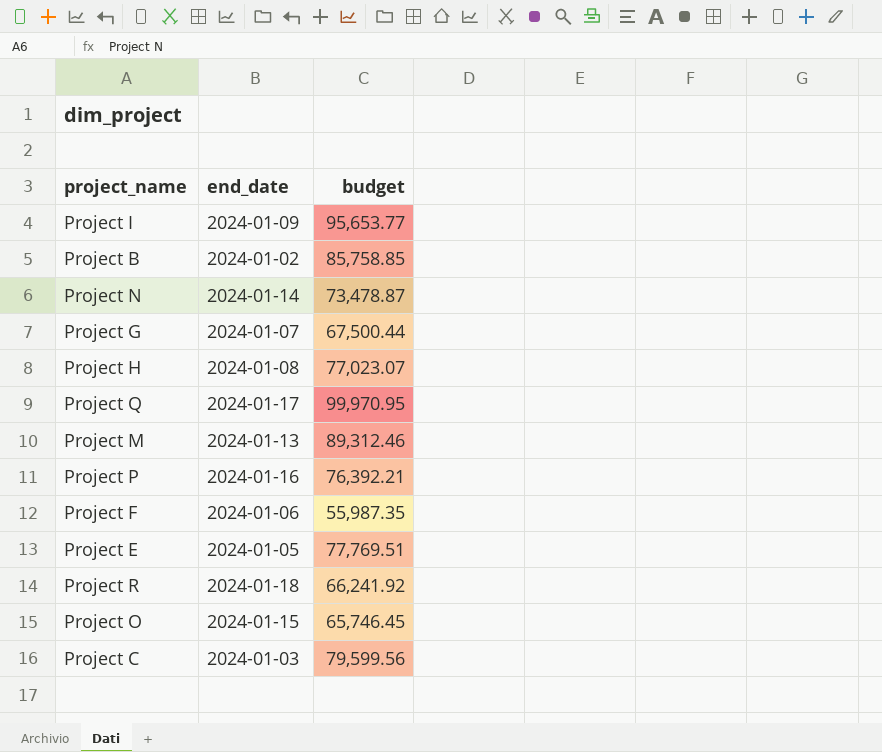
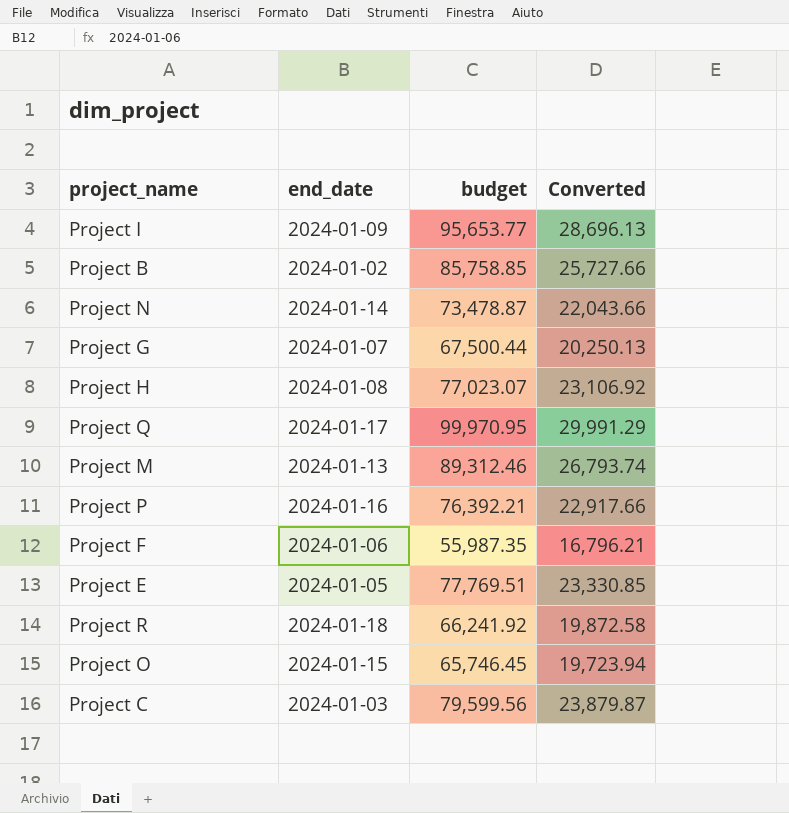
column Converted | formula: none -> [budget] * 0.3

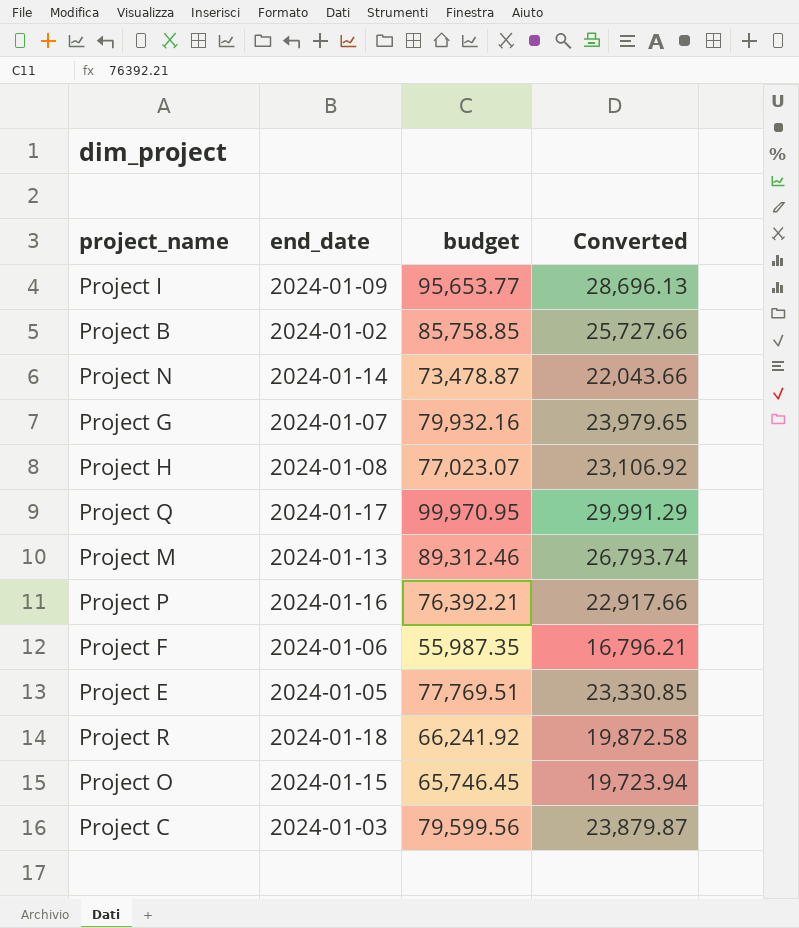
Project G | budget: 67,500.44 -> 79,932.16
Project G | Converted: 20,250.13 -> 23,979.65

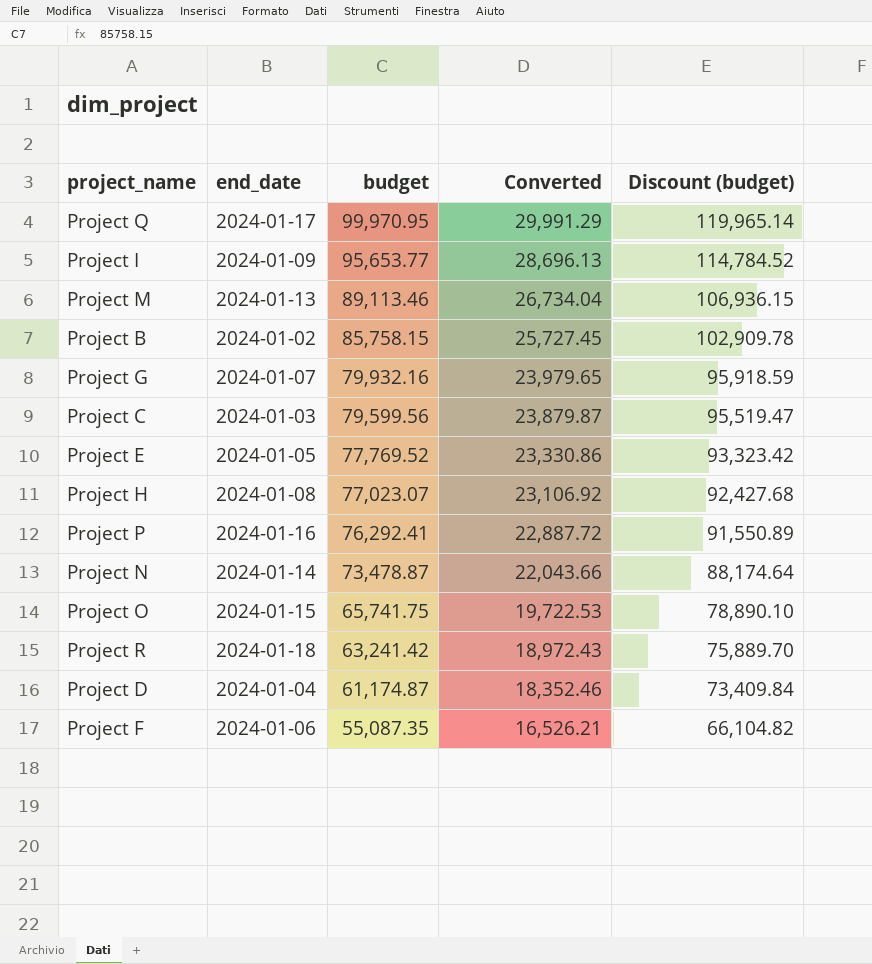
row order: none -> budget descending
column Discount (budget) | formula: none -> [budget] * 1.2
Project M | budget: 89,312.46 -> 89,113.46
Project M | Converted: 26,793.74 -> 26,734.04
Project B | budget: 85,758.85 -> 85,758.15
Project B | Converted: 25,727.66 -> 25,727.45
Project E | budget: 77,769.51 -> 77,769.52
Project E | Converted: 23,330.85 -> 23,330.86
Project P | budget: 76,392.21 -> 76,292.41
Project P | Converted: 22,917.66 -> 22,887.72
Project O | budget: 65,746.45 -> 65,741.75
Project O | Converted: 19,723.94 -> 19,722.53
Project R | budget: 66,241.92 -> 63,241.42
Project R | Converted: 19,872.58 -> 18,972.43
row Project D: none -> 2024-01-04 | 61,174.87 | 18,352.46 | 73,409.84
Project F | budget: 55,987.35 -> 55,087.35
Project F | Converted: 16,796.21 -> 16,526.21

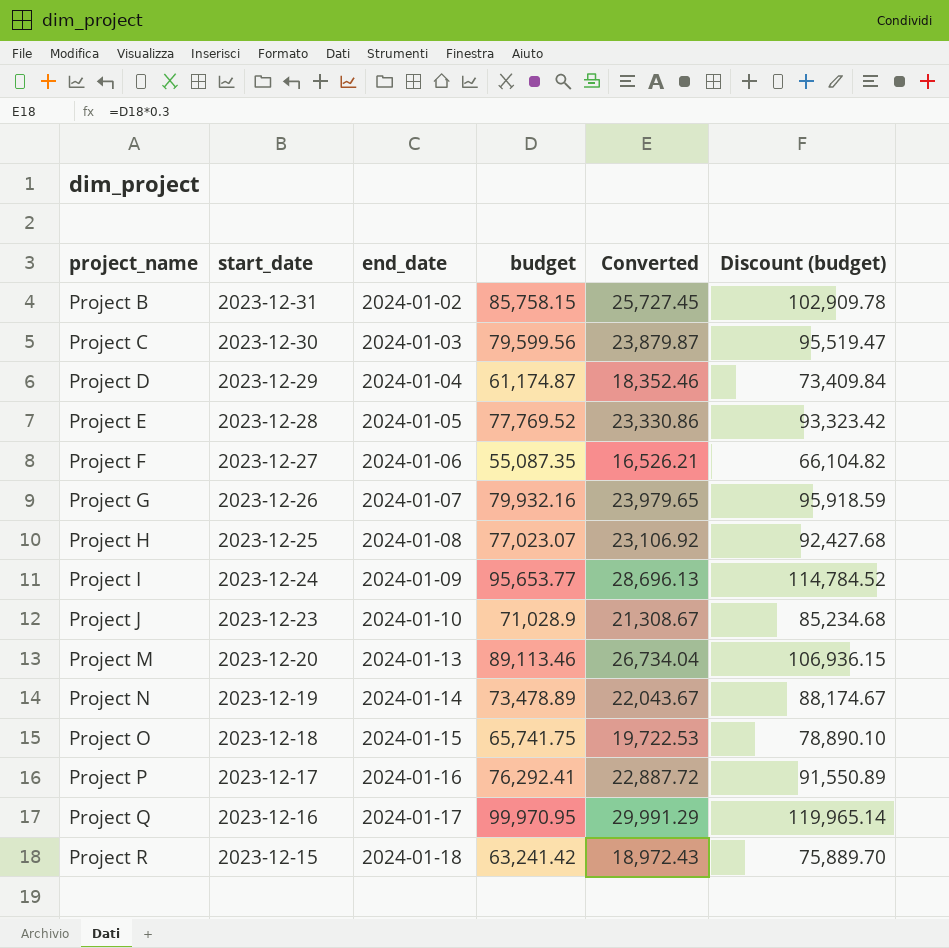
row order: budget descending -> project_name ascending
column start_date | position: none -> 2
row Project J: none -> 2023-12-23 | 2024-01-10 | 71,028.9 | 21,308.67 | 85,234.68
Project N | budget: 73,478.87 -> 73,478.89
Project N | Converted: 22,043.66 -> 22,043.67
Project N | Discount (budget): 88,174.64 -> 88,174.67

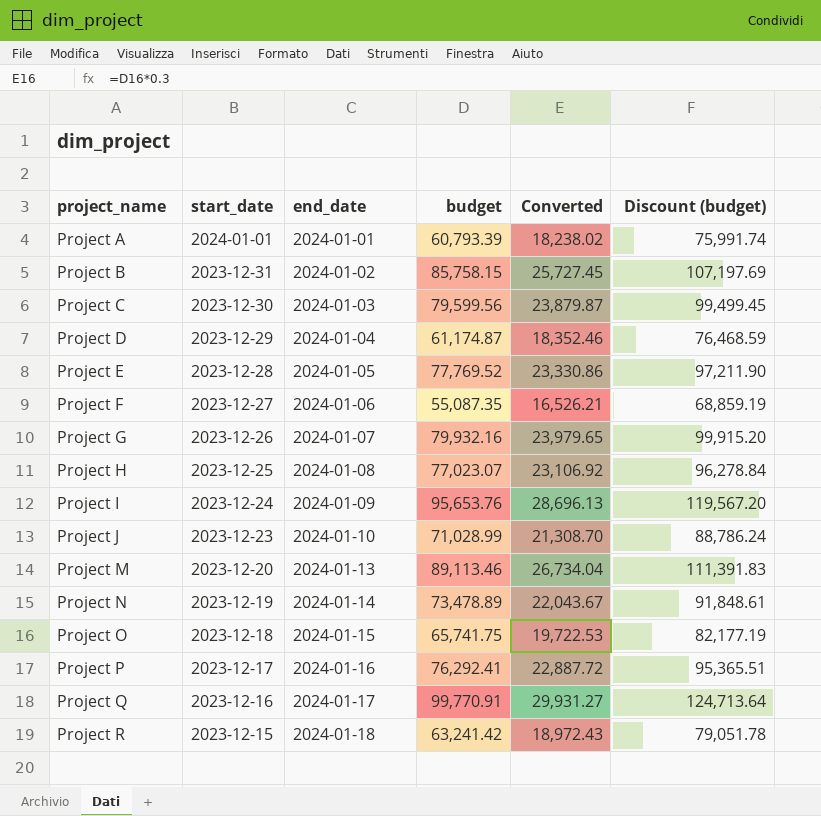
column Discount (budget) | formula: [budget] * 1.2 -> [budget] * 1.25
row Project A: none -> 2024-01-01 | 2024-01-01 | 60,793.39 | 18,238.02 | 75,991.74
Project I | budget: 95,653.77 -> 95,653.76
Project J | budget: 71,028.9 -> 71,028.99
Project J | Converted: 21,308.67 -> 21,308.70
Project Q | budget: 99,970.95 -> 99,770.91
Project Q | Converted: 29,991.29 -> 29,931.27

